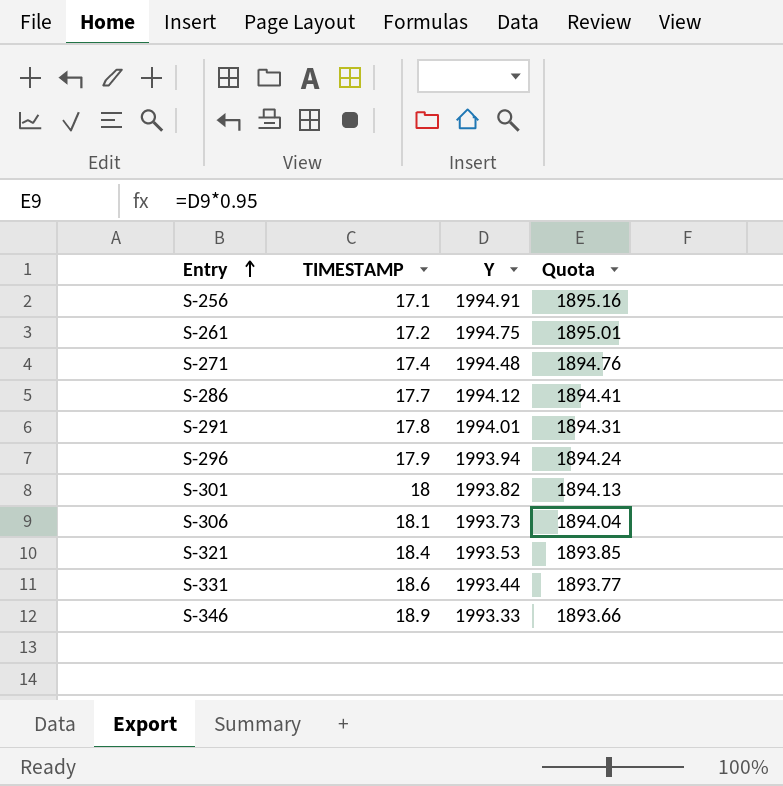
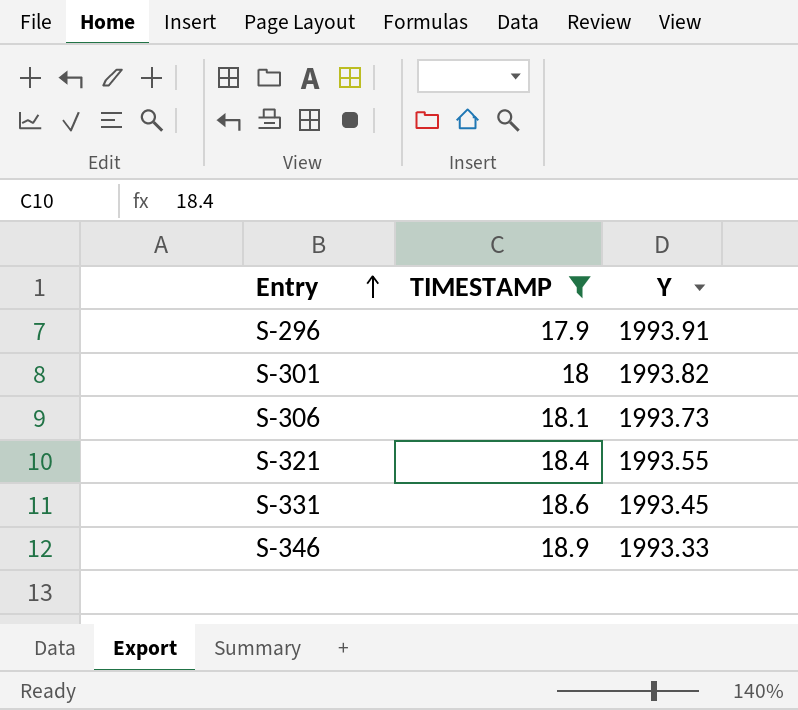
filter: none -> TIMESTAMP >= 17.9
column Quota | formula: [Y] * 0.95 -> none
S-296 | Y: 1993.94 -> 1993.91
S-321 | Y: 1993.53 -> 1993.55
S-331 | Y: 1993.44 -> 1993.45

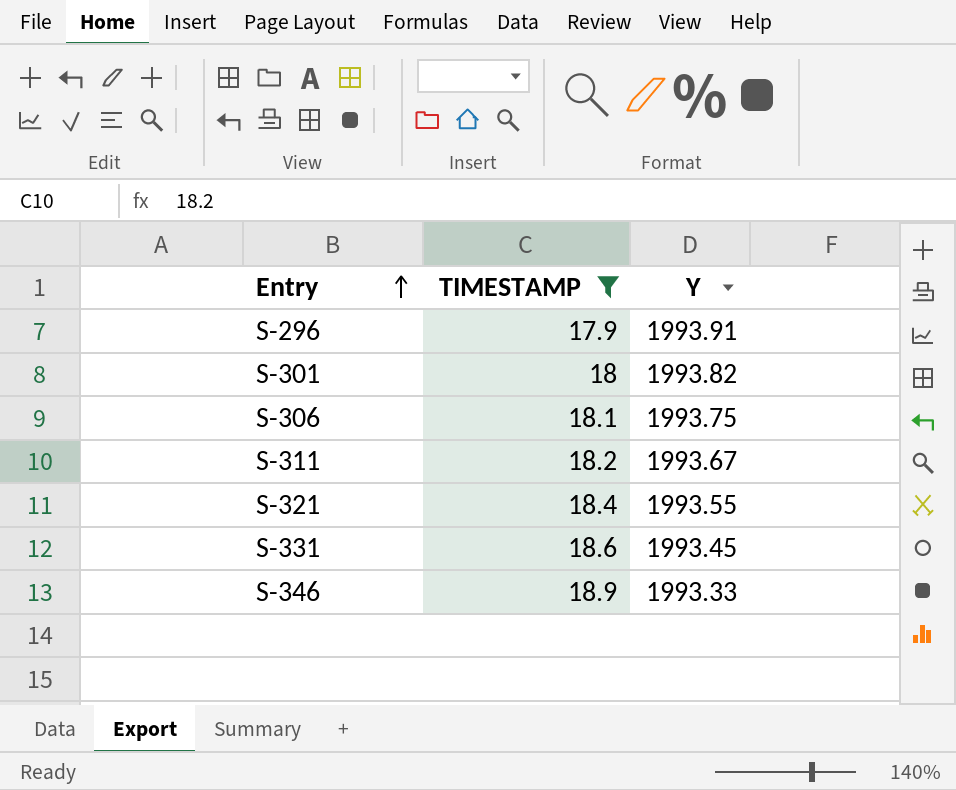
S-306 | Y: 1993.73 -> 1993.75
row S-311: none -> 18.2 | 1993.67

